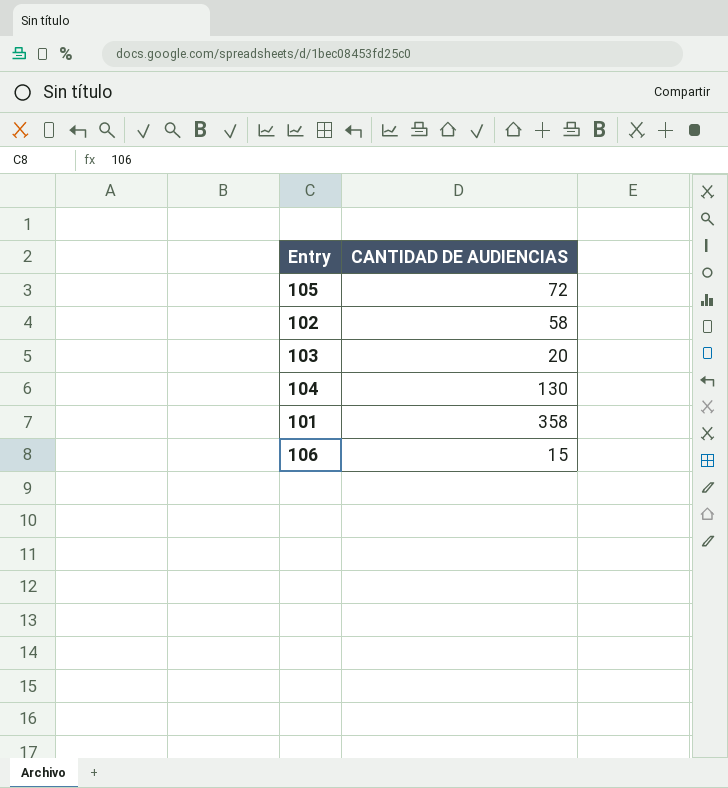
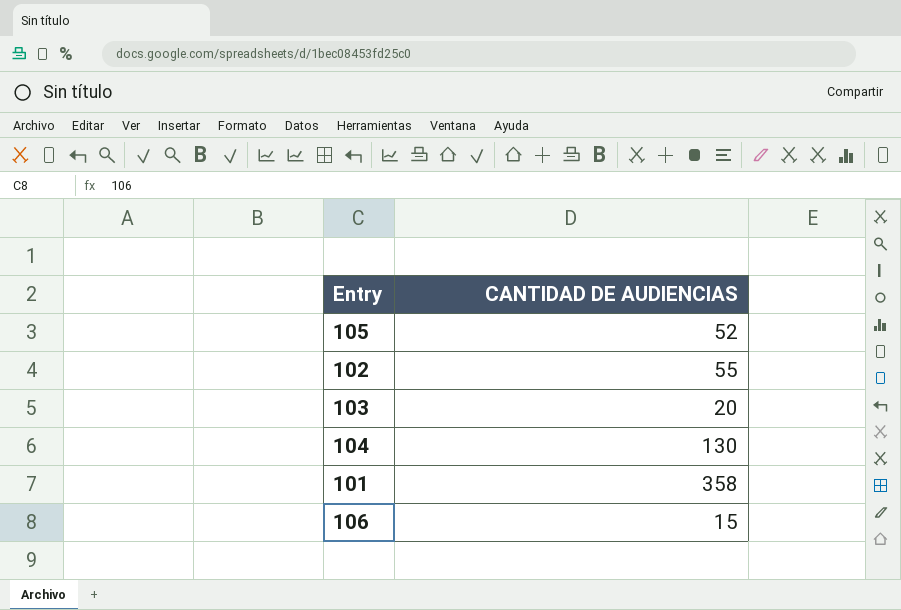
105 | CANTIDAD DE AUDIENCIAS: 72 -> 52
102 | CANTIDAD DE AUDIENCIAS: 58 -> 55

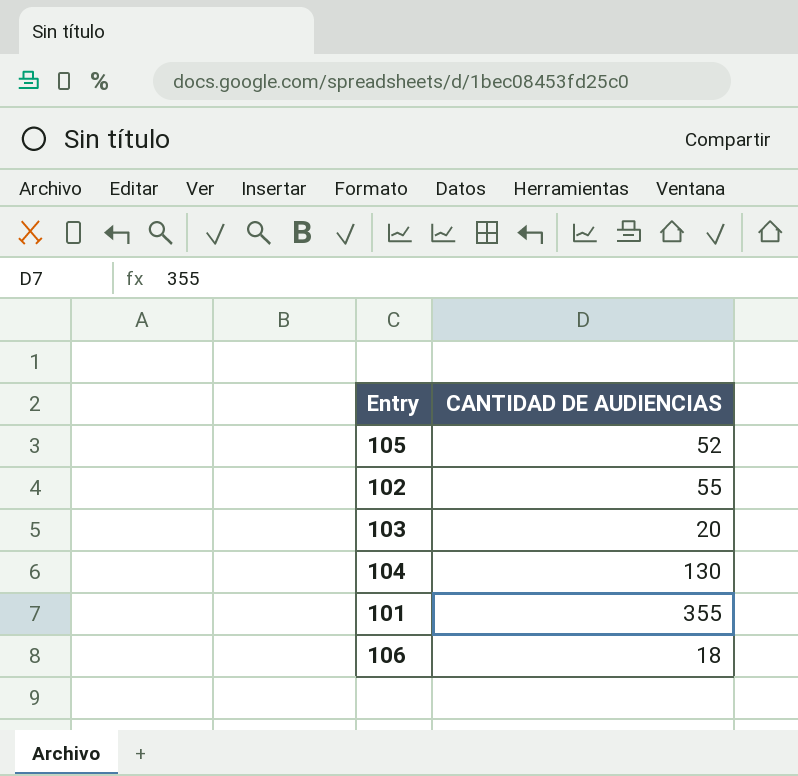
101 | CANTIDAD DE AUDIENCIAS: 358 -> 355
106 | CANTIDAD DE AUDIENCIAS: 15 -> 18

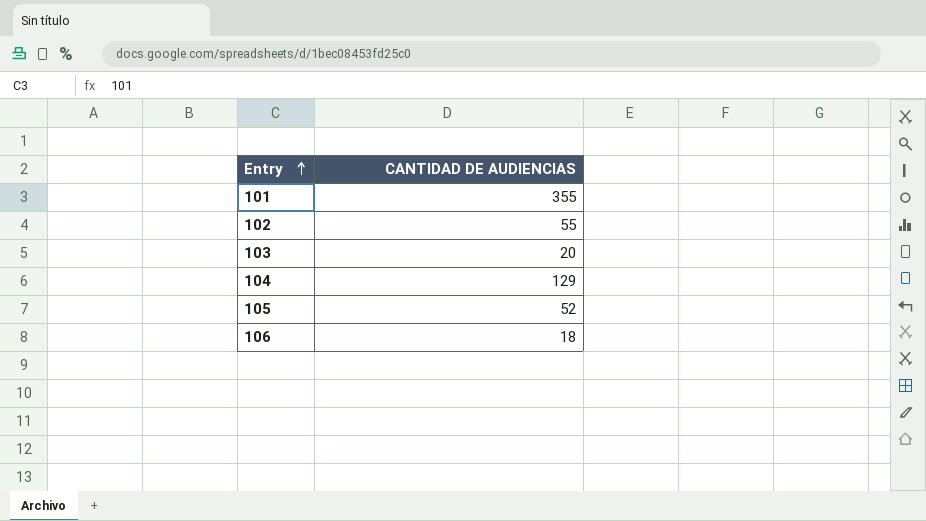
row order: none -> Entry ascending
104 | CANTIDAD DE AUDIENCIAS: 130 -> 129

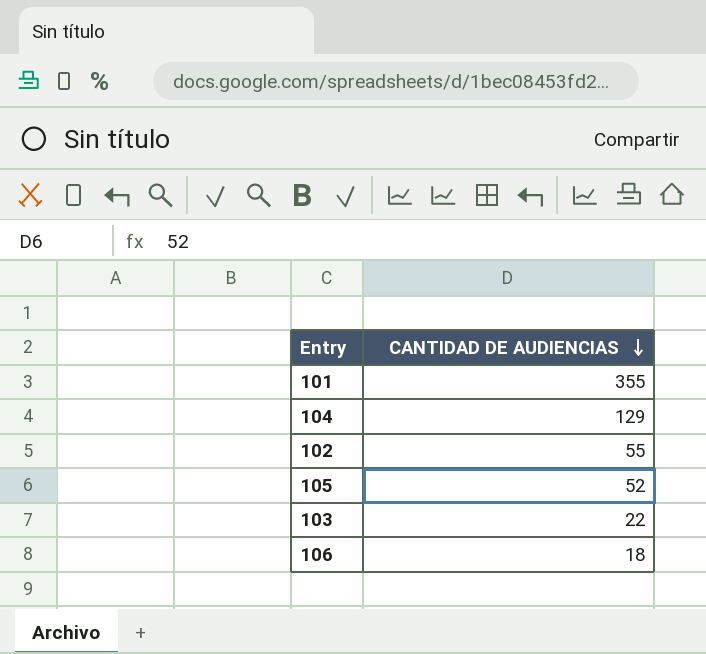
row order: Entry ascending -> CANTIDAD DE AUDIENCIAS descending
103 | CANTIDAD DE AUDIENCIAS: 20 -> 22

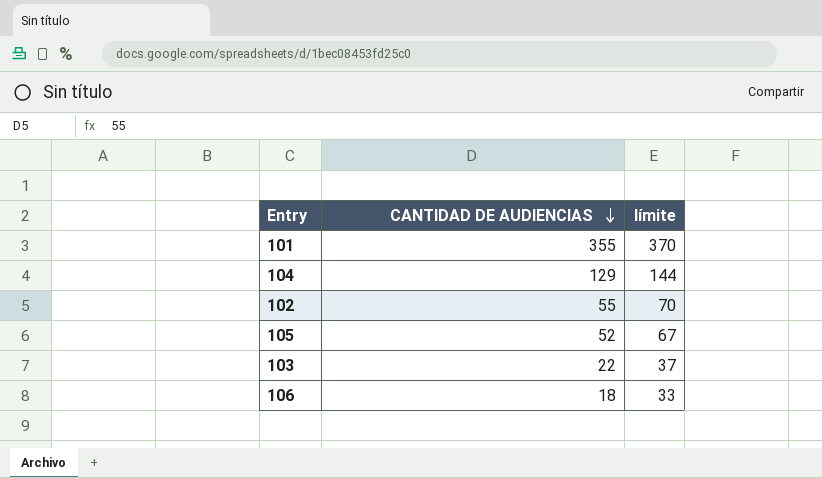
column límite | formula: none -> [CANTIDAD DE AUDIENCIAS] + 15

